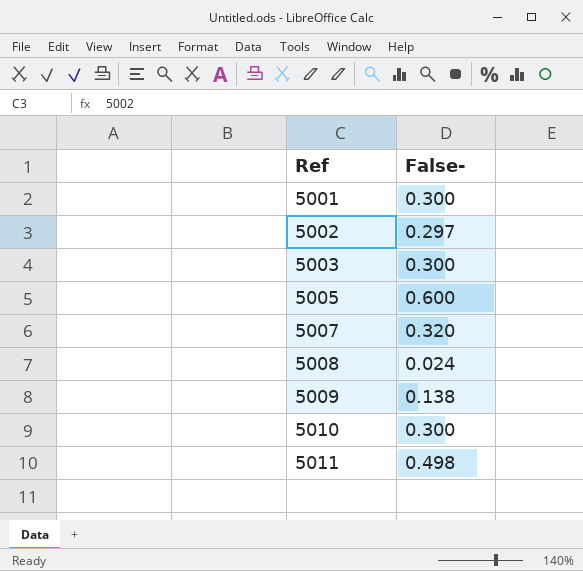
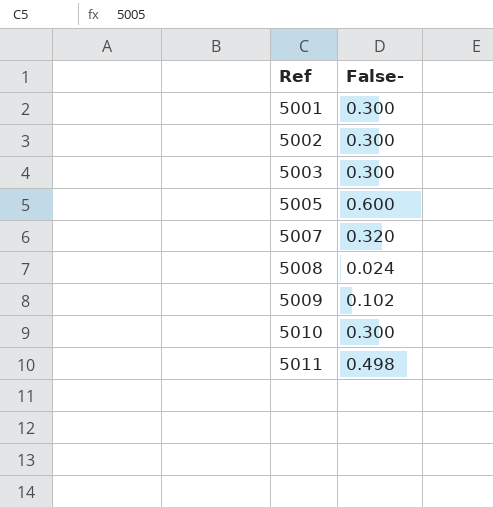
5002 | False-: 0.297 -> 0.300
5009 | False-: 0.138 -> 0.102

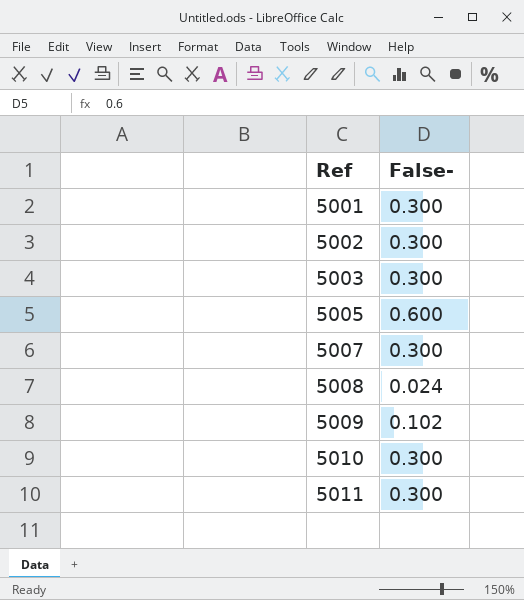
5007 | False-: 0.320 -> 0.300
5011 | False-: 0.498 -> 0.300

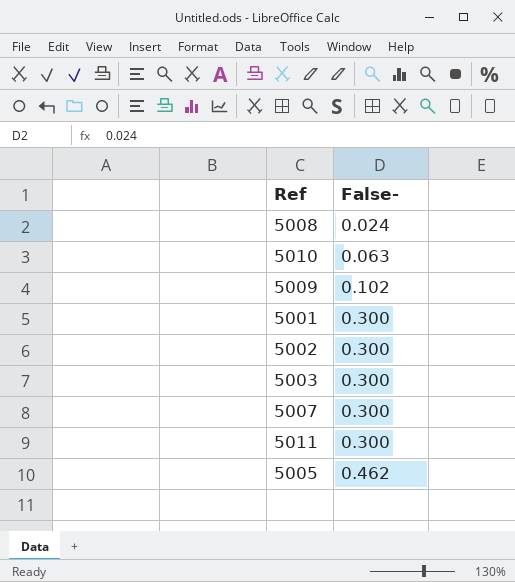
row order: Ref ascending -> False- ascending
5010 | False-: 0.300 -> 0.063
5005 | False-: 0.600 -> 0.462

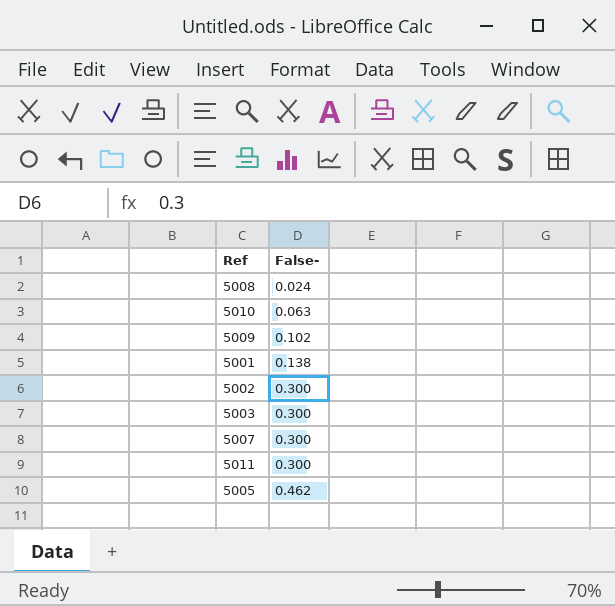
5001 | False-: 0.300 -> 0.138

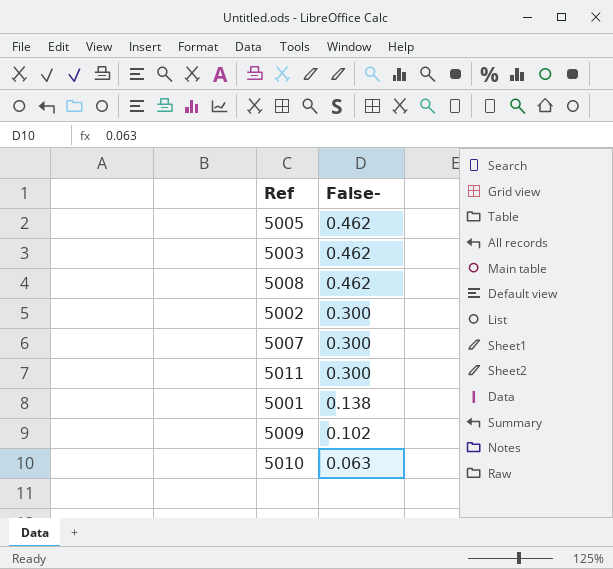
row order: False- ascending -> False- descending
5003 | False-: 0.300 -> 0.462
5008 | False-: 0.024 -> 0.462

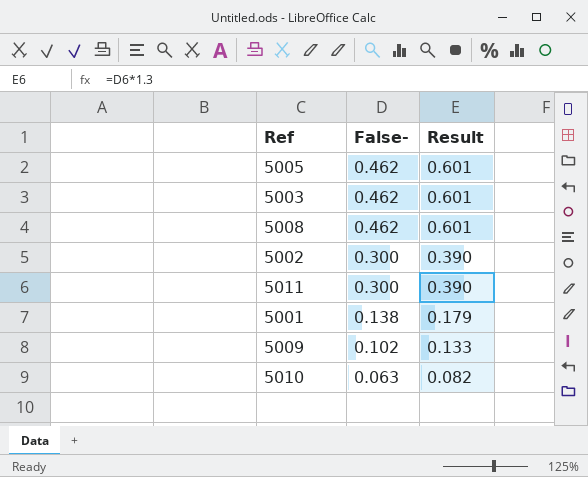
column Result | formula: none -> [False-] * 1.3
row 5007: 0.300 -> none

